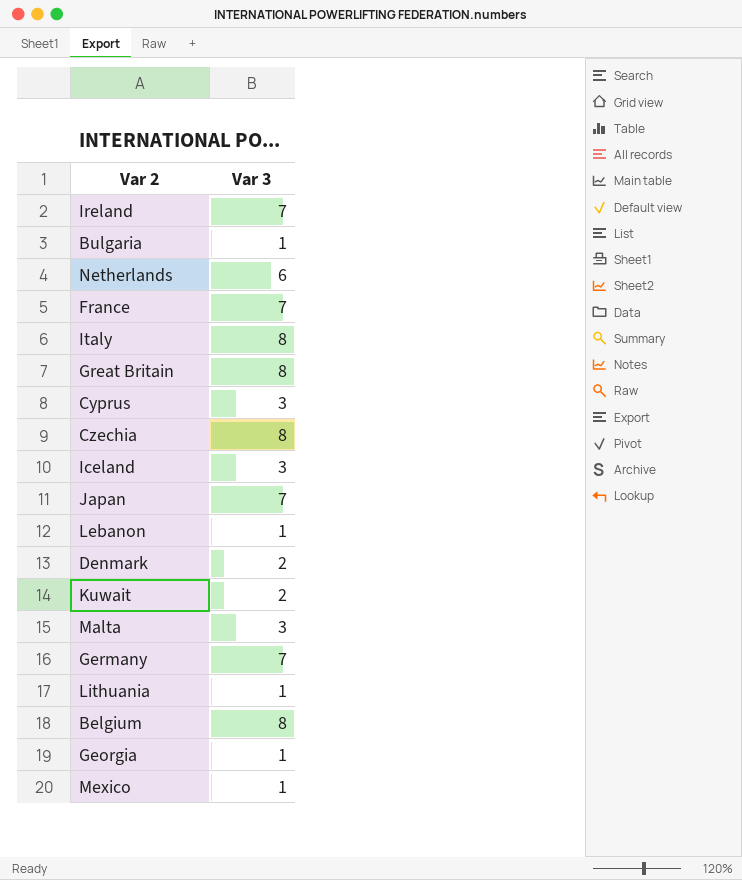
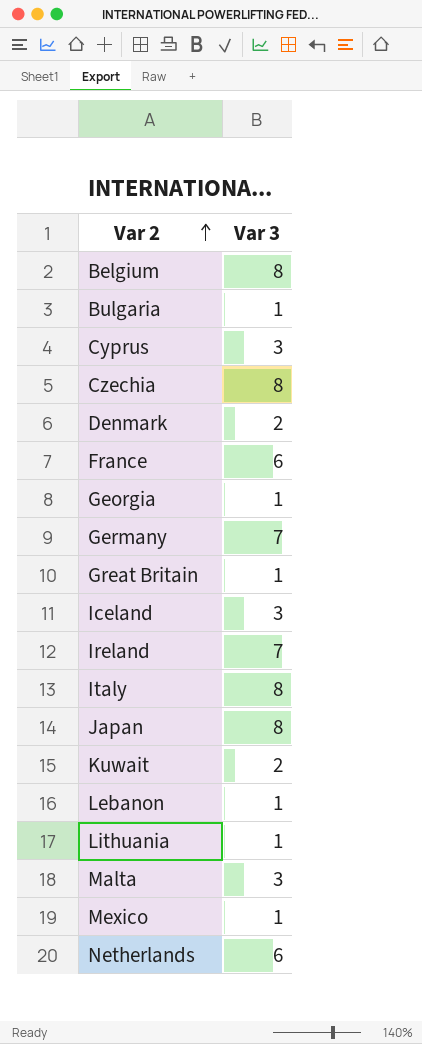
row order: none -> Var 2 ascending
France | Var 3: 7 -> 6
Great Britain | Var 3: 8 -> 1
Japan | Var 3: 7 -> 8

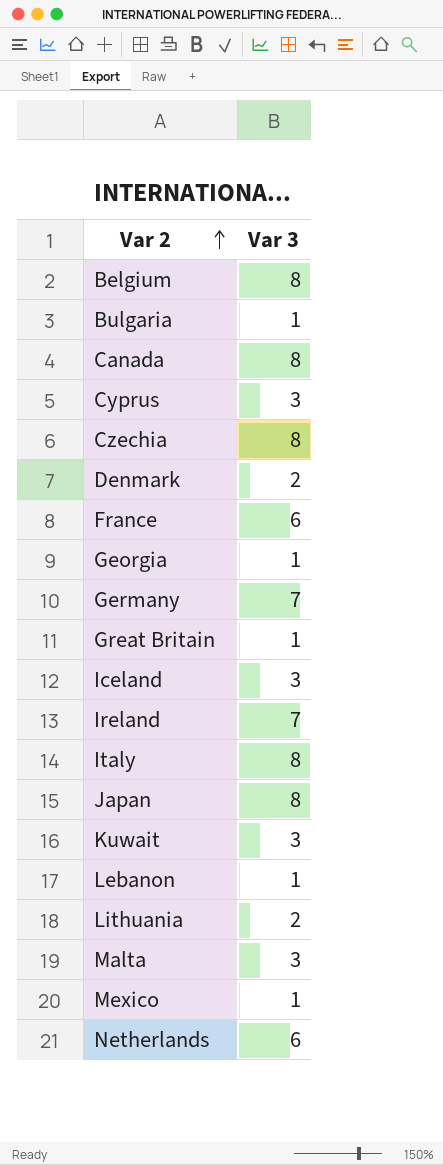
row Canada: none -> 8
Kuwait | Var 3: 2 -> 3
Lithuania | Var 3: 1 -> 2

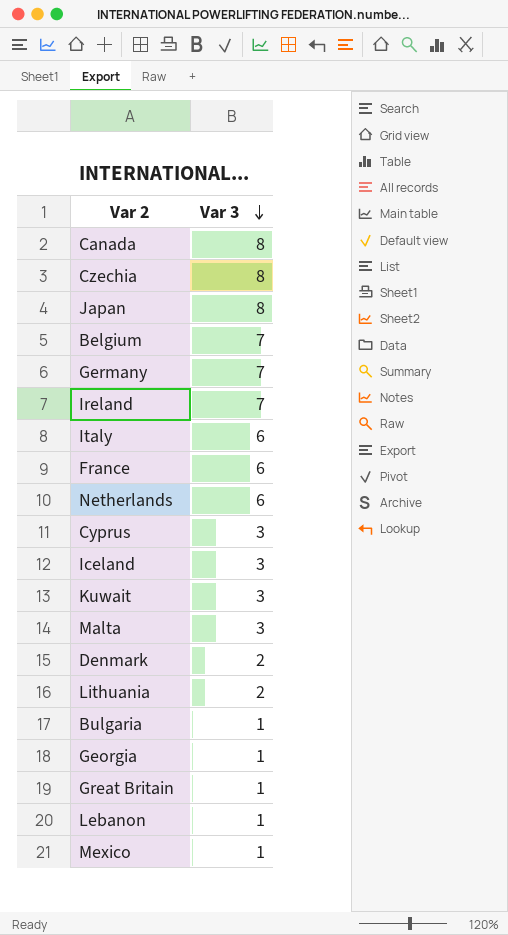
row order: Var 2 ascending -> Var 3 descending
Belgium | Var 3: 8 -> 7
Italy | Var 3: 8 -> 6

